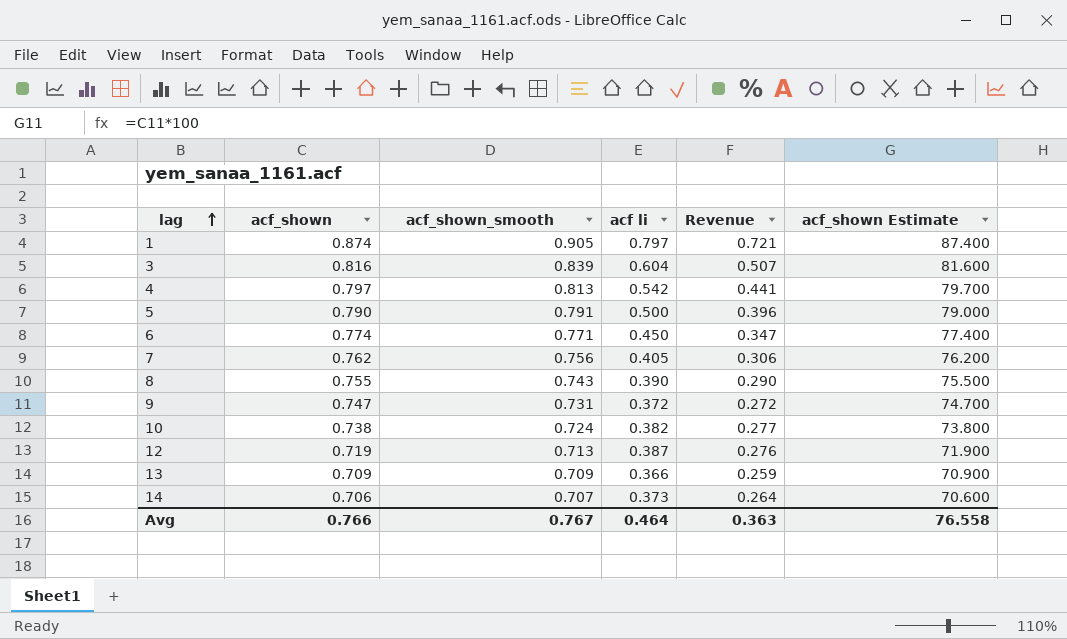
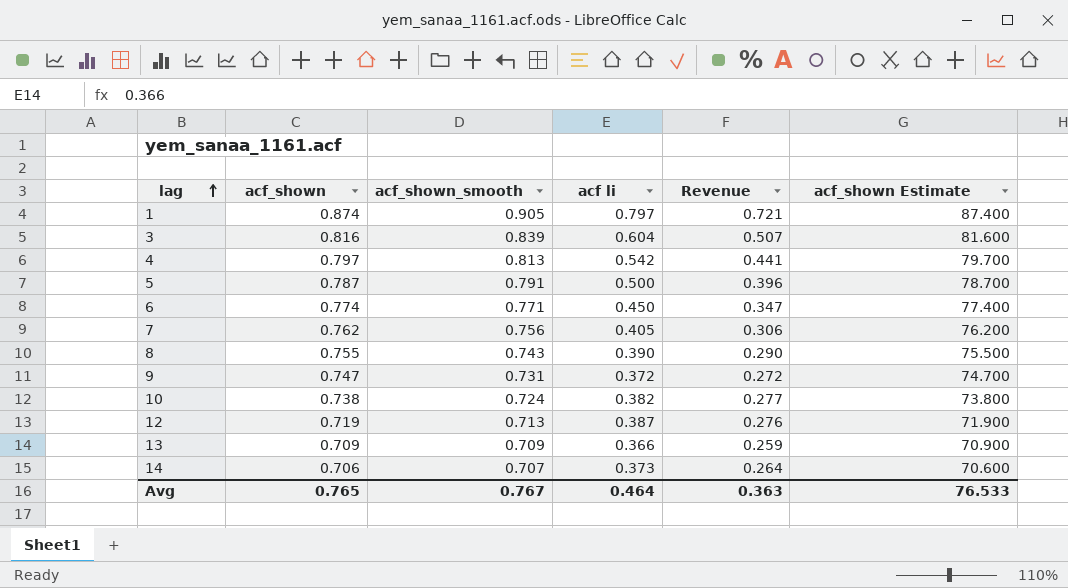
5 | acf_shown: 0.790 -> 0.787
5 | acf_shown Estimate: 79.000 -> 78.700
Avg | acf_shown: 0.766 -> 0.765
Avg | acf_shown Estimate: 76.558 -> 76.533

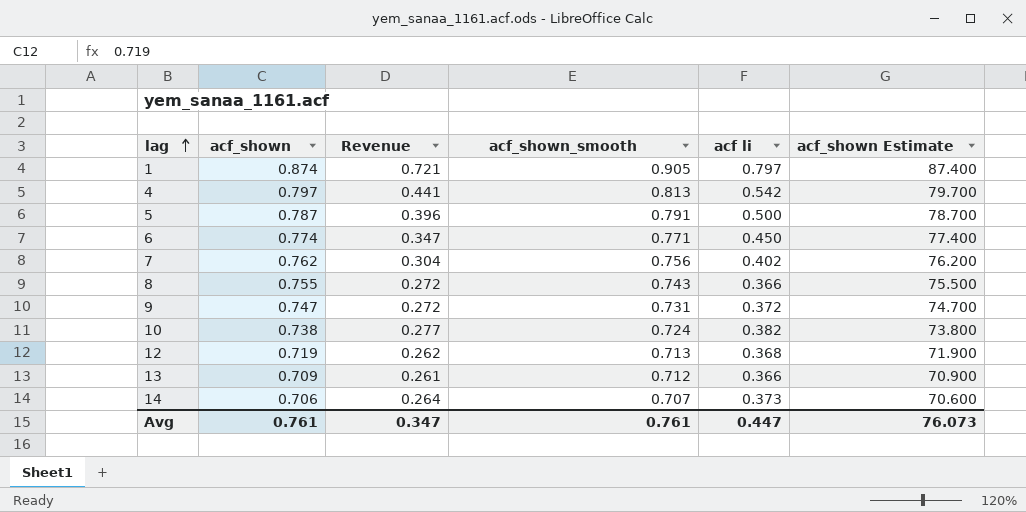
column Revenue | position: 5 -> 3
row 3: 0.816 | 0.839 | 0.604 | 0.507 | 81.600 -> none
7 | Revenue: 0.306 -> 0.304
7 | acf li: 0.405 -> 0.402
8 | Revenue: 0.290 -> 0.272
8 | acf li: 0.390 -> 0.366
12 | Revenue: 0.276 -> 0.262
12 | acf li: 0.387 -> 0.368
13 | Revenue: 0.259 -> 0.261
13 | acf_shown_smooth: 0.709 -> 0.712
Avg | acf_shown: 0.765 -> 0.761
Avg | Revenue: 0.363 -> 0.347
Avg | acf_shown_smooth: 0.767 -> 0.761
Avg | acf li: 0.464 -> 0.447
Avg | acf_shown Estimate: 76.533 -> 76.073

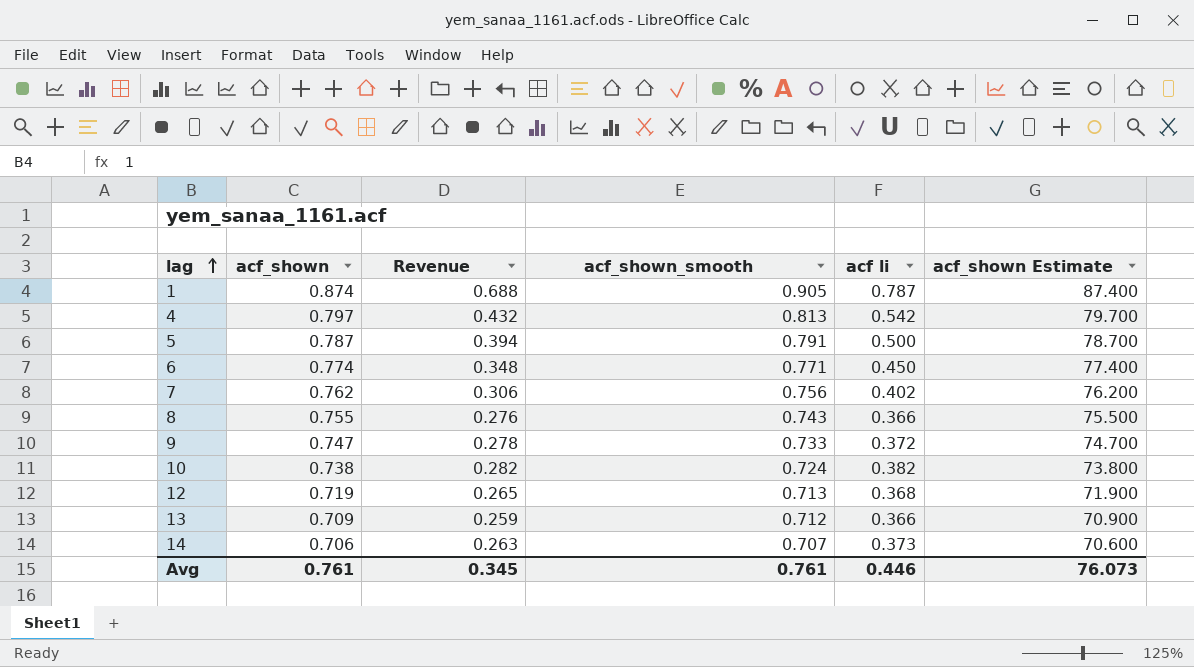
column Revenue | formula: [acf_shown_smooth] * [acf li] -> [acf_shown] * [acf li]
1 | acf li: 0.797 -> 0.787
9 | acf_shown_smooth: 0.731 -> 0.733
Avg | Revenue: 0.347 -> 0.345
Avg | acf li: 0.447 -> 0.446

